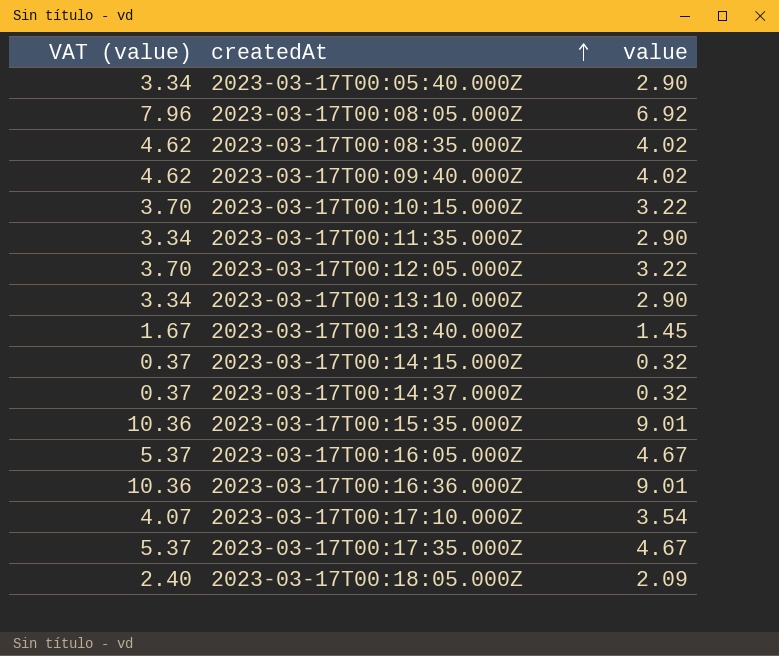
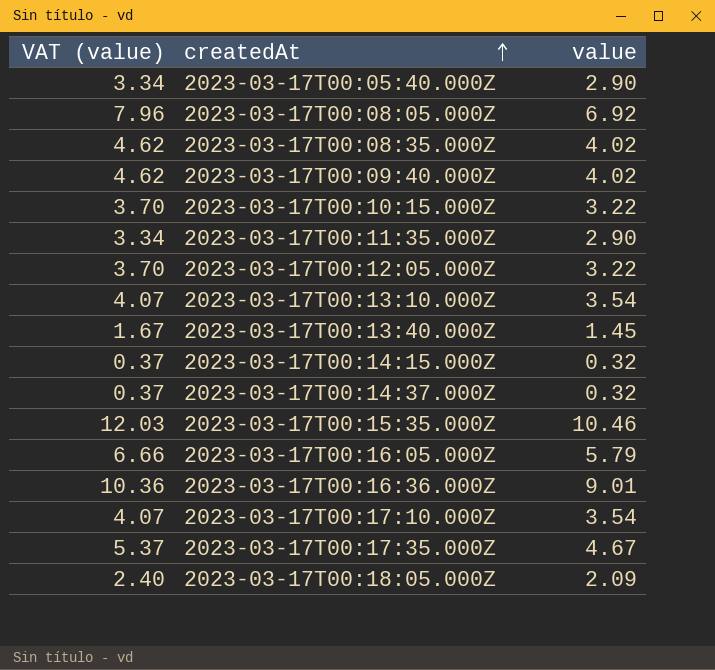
2023-03-17T00:13:10.000Z | VAT (value): 3.34 -> 4.07
2023-03-17T00:13:10.000Z | value: 2.90 -> 3.54
2023-03-17T00:15:35.000Z | VAT (value): 10.36 -> 12.03
2023-03-17T00:15:35.000Z | value: 9.01 -> 10.46
2023-03-17T00:16:05.000Z | VAT (value): 5.37 -> 6.66
2023-03-17T00:16:05.000Z | value: 4.67 -> 5.79

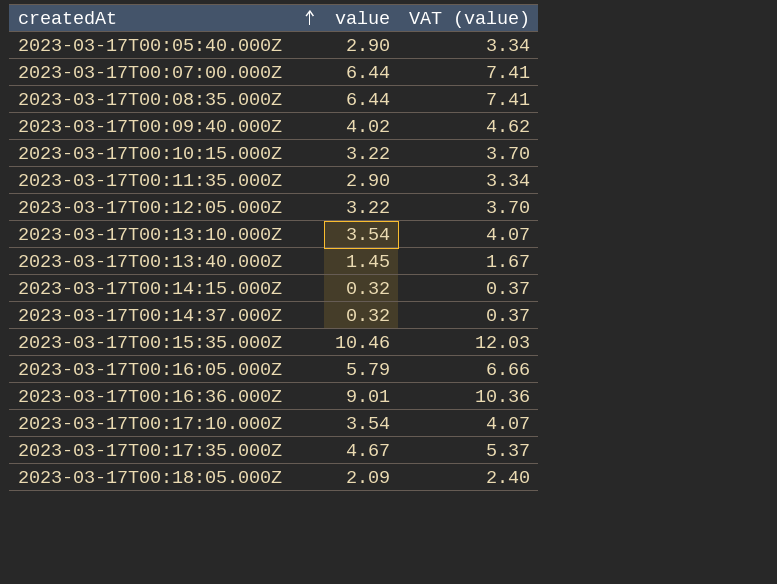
column VAT (value) | position: 1 -> 3
row 2023-03-17T00:08:05.000Z: 7.96 | 6.92 -> none
row 2023-03-17T00:07:00.000Z: none -> 6.44 | 7.41
2023-03-17T00:08:35.000Z | value: 4.02 -> 6.44
2023-03-17T00:08:35.000Z | VAT (value): 4.62 -> 7.41

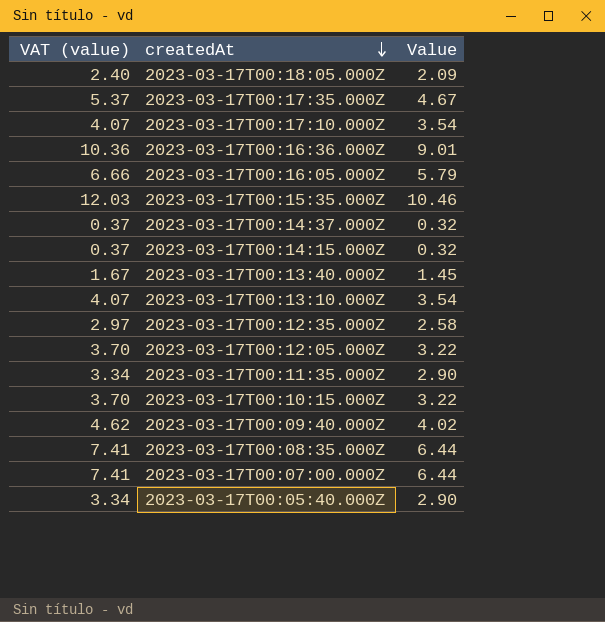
row order: createdAt ascending -> createdAt descending
column VAT (value) | position: 3 -> 1
column name: value -> Value
row 2023-03-17T00:12:35.000Z: none -> 2.97 | 2.58

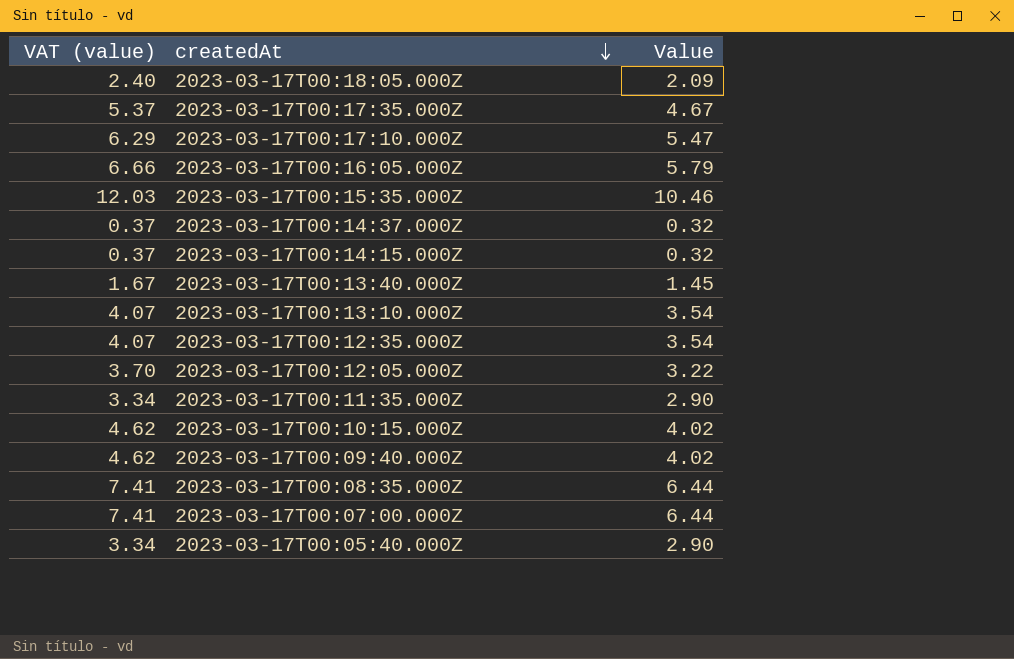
row 2023-03-17T00:16:36.000Z: 10.36 | 9.01 -> none
2023-03-17T00:17:10.000Z | VAT (value): 4.07 -> 6.29
2023-03-17T00:17:10.000Z | Value: 3.54 -> 5.47
2023-03-17T00:12:35.000Z | VAT (value): 2.97 -> 4.07
2023-03-17T00:12:35.000Z | Value: 2.58 -> 3.54
2023-03-17T00:10:15.000Z | VAT (value): 3.70 -> 4.62
2023-03-17T00:10:15.000Z | Value: 3.22 -> 4.02

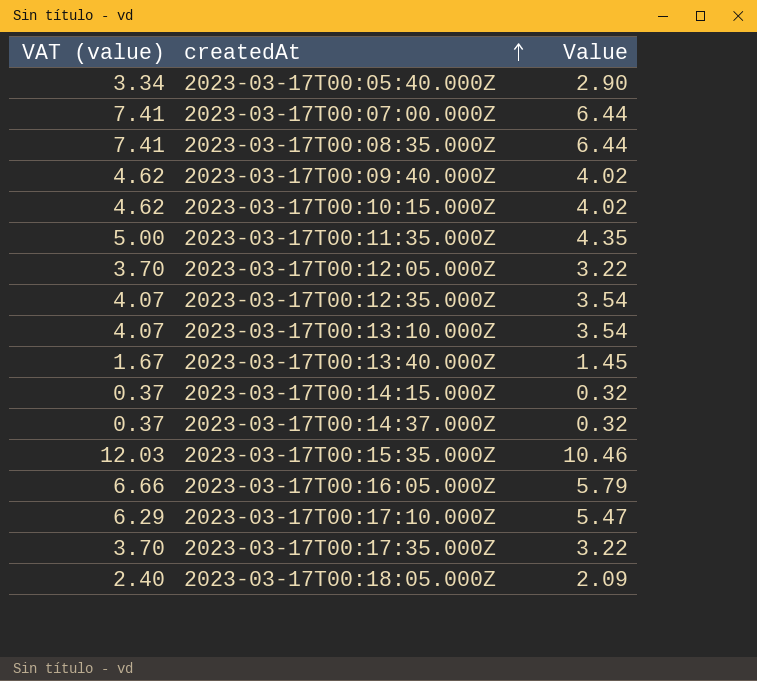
row order: createdAt descending -> createdAt ascending
2023-03-17T00:11:35.000Z | VAT (value): 3.34 -> 5.00
2023-03-17T00:11:35.000Z | Value: 2.90 -> 4.35
2023-03-17T00:17:35.000Z | VAT (value): 5.37 -> 3.70
2023-03-17T00:17:35.000Z | Value: 4.67 -> 3.22

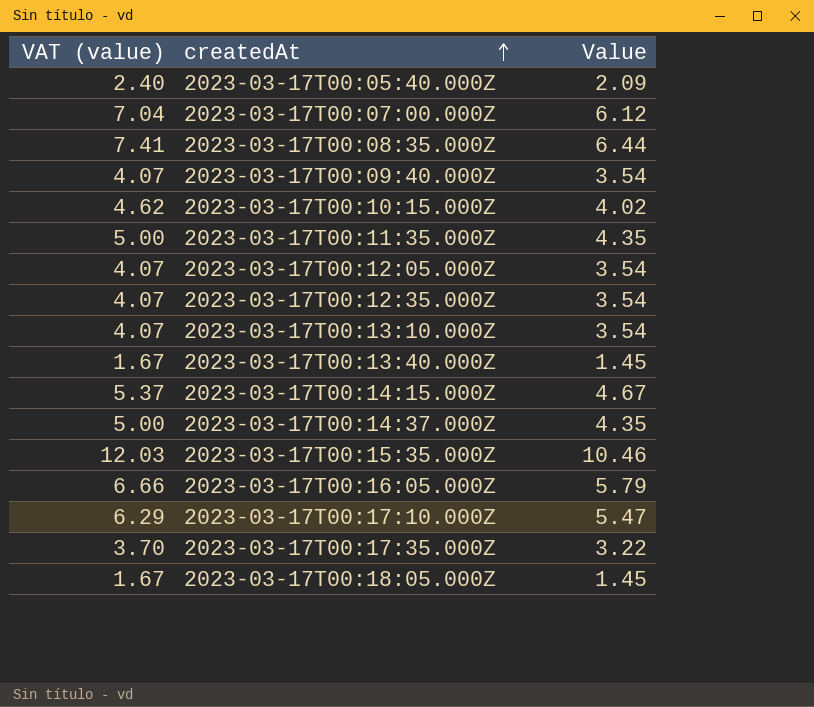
2023-03-17T00:05:40.000Z | VAT (value): 3.34 -> 2.40
2023-03-17T00:05:40.000Z | Value: 2.90 -> 2.09
2023-03-17T00:07:00.000Z | VAT (value): 7.41 -> 7.04
2023-03-17T00:07:00.000Z | Value: 6.44 -> 6.12
2023-03-17T00:09:40.000Z | VAT (value): 4.62 -> 4.07
2023-03-17T00:09:40.000Z | Value: 4.02 -> 3.54
2023-03-17T00:12:05.000Z | VAT (value): 3.70 -> 4.07
2023-03-17T00:12:05.000Z | Value: 3.22 -> 3.54
2023-03-17T00:14:15.000Z | VAT (value): 0.37 -> 5.37
2023-03-17T00:14:15.000Z | Value: 0.32 -> 4.67
2023-03-17T00:14:37.000Z | VAT (value): 0.37 -> 5.00
2023-03-17T00:14:37.000Z | Value: 0.32 -> 4.35
2023-03-17T00:18:05.000Z | VAT (value): 2.40 -> 1.67
2023-03-17T00:18:05.000Z | Value: 2.09 -> 1.45

